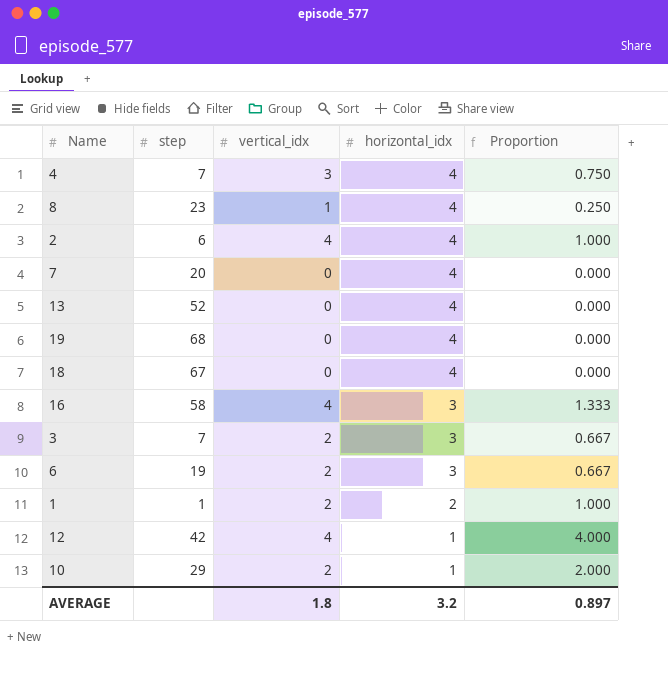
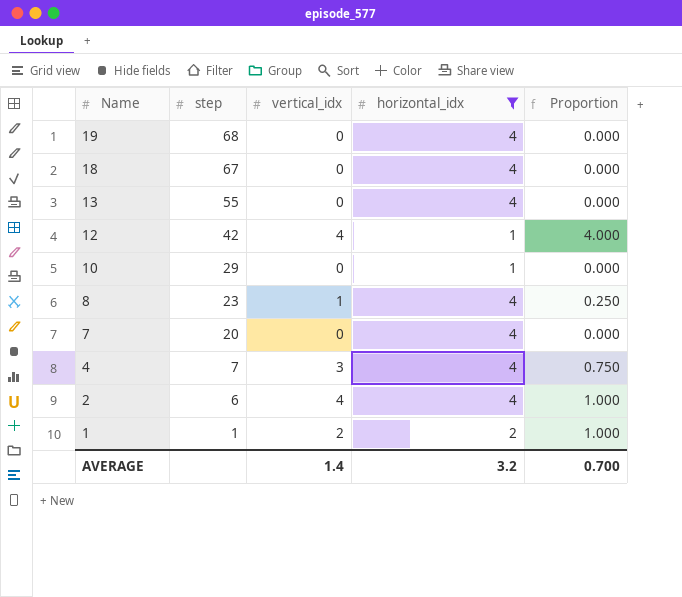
filter: none -> horizontal_idx != 3
row order: horizontal_idx descending -> Name descending
13 | step: 52 -> 55
10 | vertical_idx: 2 -> 0
10 | Proportion: 2.000 -> 0.000
AVERAGE | vertical_idx: 1.8 -> 1.4
AVERAGE | Proportion: 0.897 -> 0.700

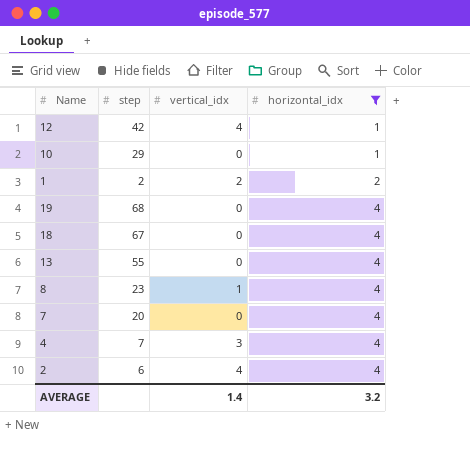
row order: Name descending -> horizontal_idx ascending
column Proportion | formula: [vertical_idx] / [horizontal_idx] -> none
1 | step: 1 -> 2

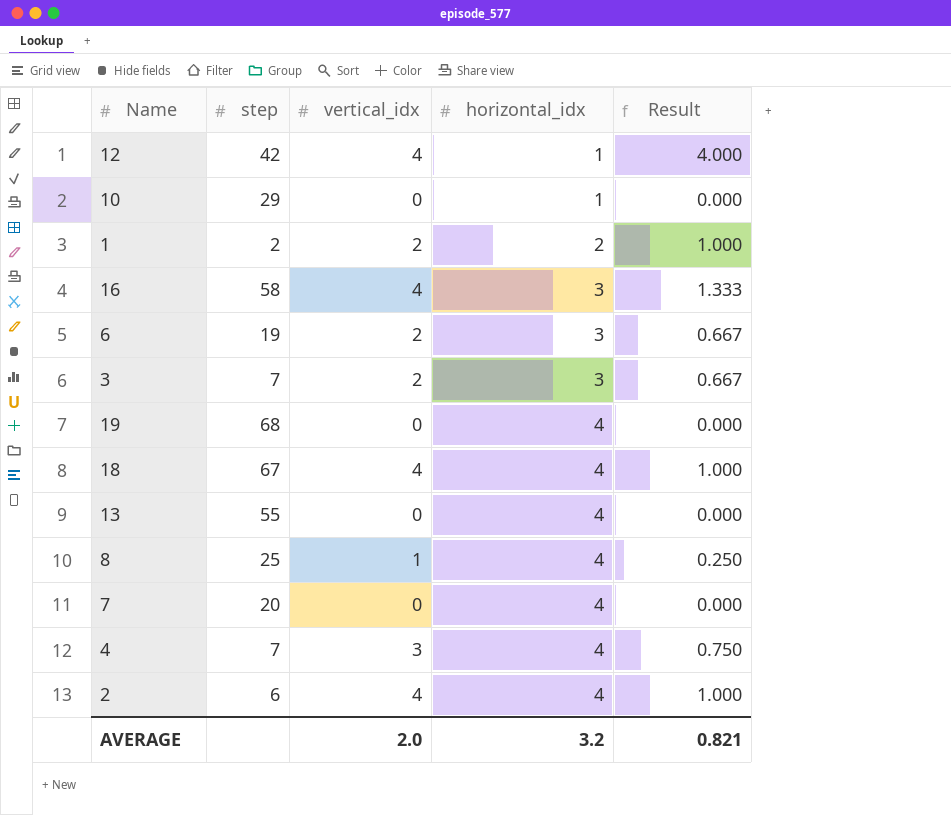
filter: horizontal_idx != 3 -> none
column Result | formula: none -> [vertical_idx] / [horizontal_idx]
18 | vertical_idx: 0 -> 4
8 | step: 23 -> 25
AVERAGE | vertical_idx: 1.4 -> 2.0

